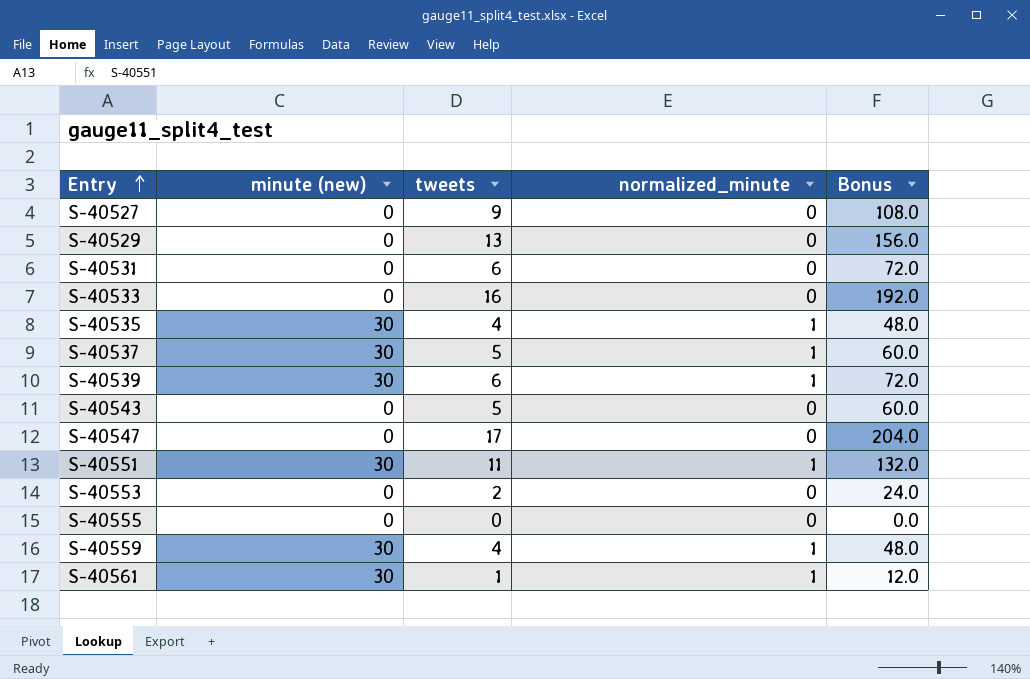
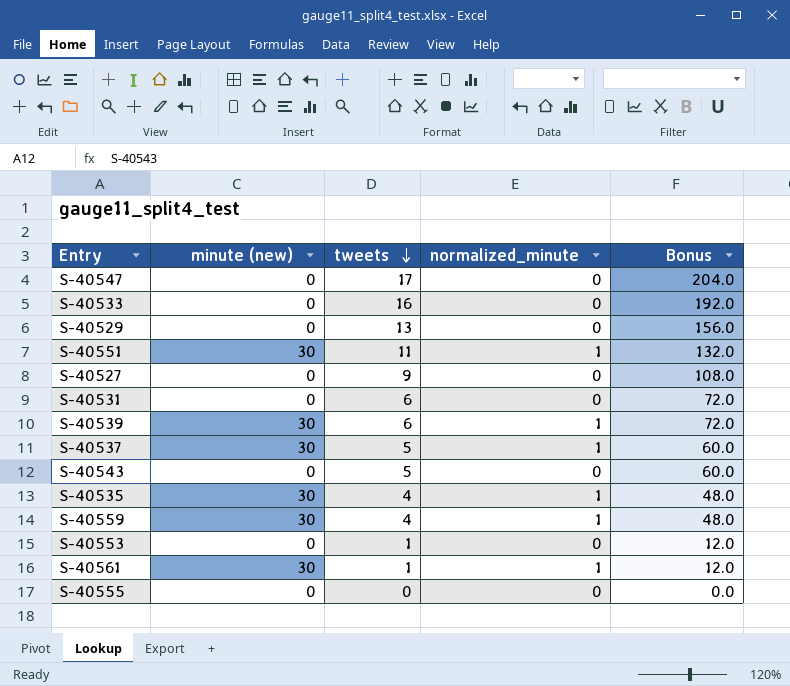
row order: Entry ascending -> tweets descending
S-40553 | tweets: 2 -> 1
S-40553 | Bonus: 24.0 -> 12.0

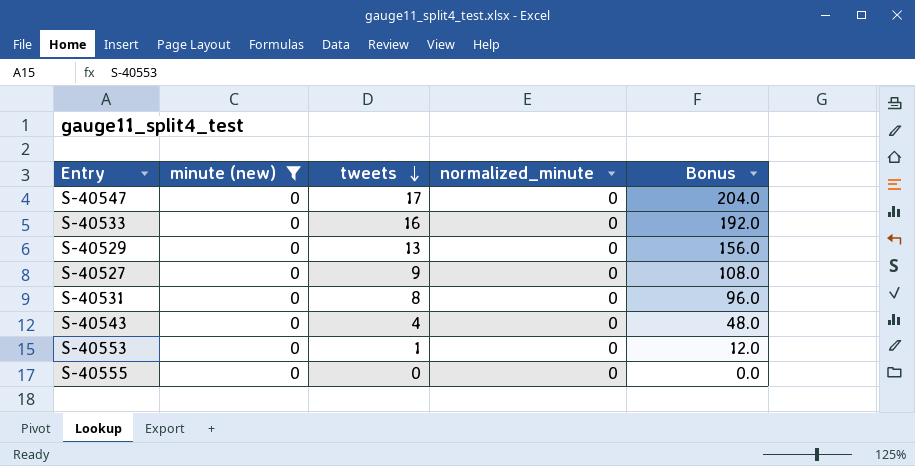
filter: none -> minute (new) = 0
S-40531 | tweets: 6 -> 8
S-40531 | Bonus: 72.0 -> 96.0
S-40543 | tweets: 5 -> 4
S-40543 | Bonus: 60.0 -> 48.0

